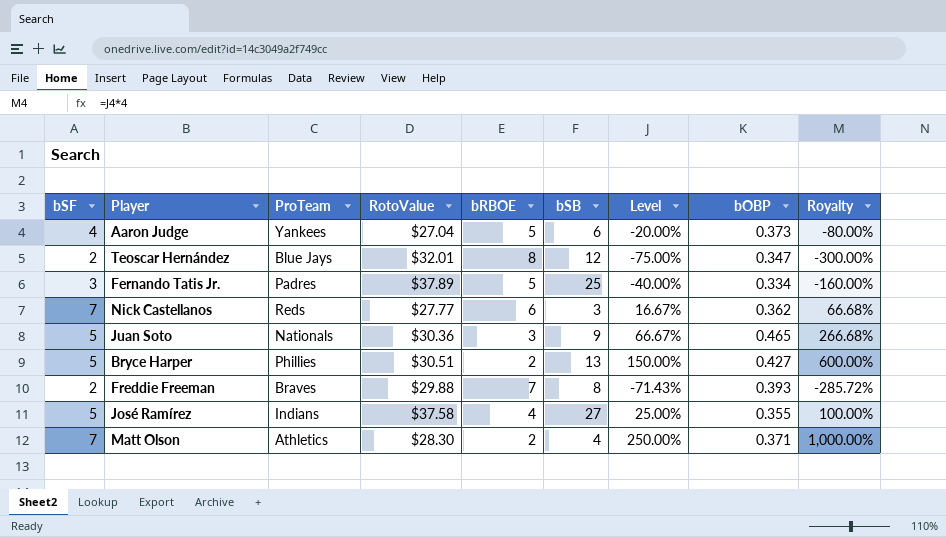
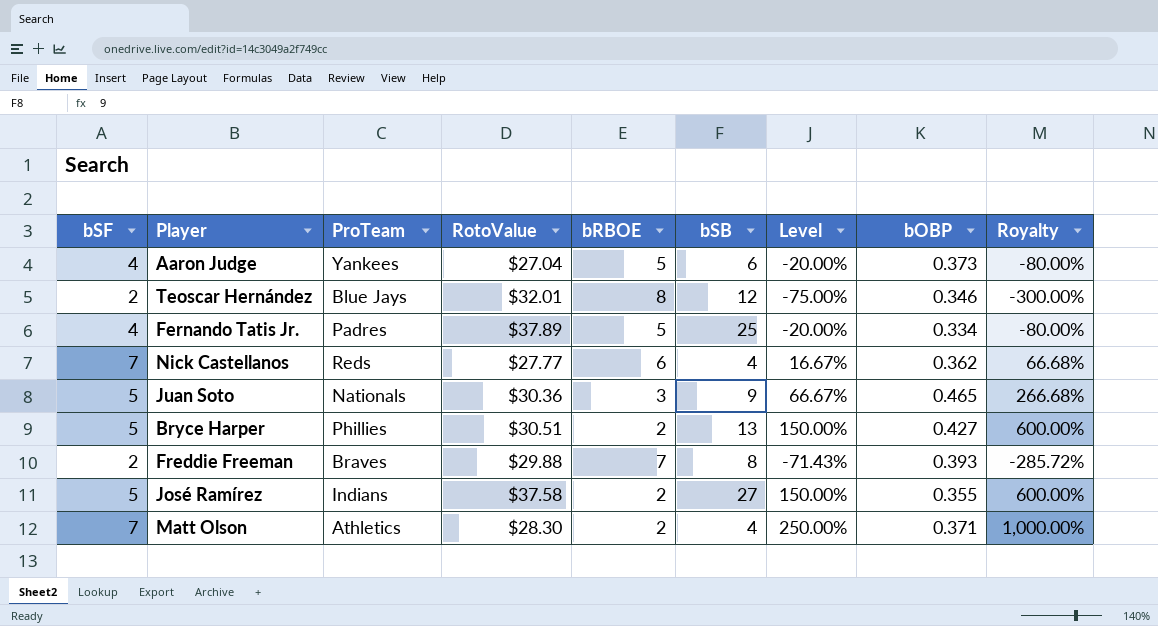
Teoscar Hernández | bOBP: 0.347 -> 0.346
Fernando Tatis Jr. | bSF: 3 -> 4
Fernando Tatis Jr. | Level: -40.00% -> -20.00%
Fernando Tatis Jr. | Royalty: -160.00% -> -80.00%
Nick Castellanos | bSB: 3 -> 4
José Ramírez | bRBOE: 4 -> 2
José Ramírez | Level: 25.00% -> 150.00%
José Ramírez | Royalty: 100.00% -> 600.00%

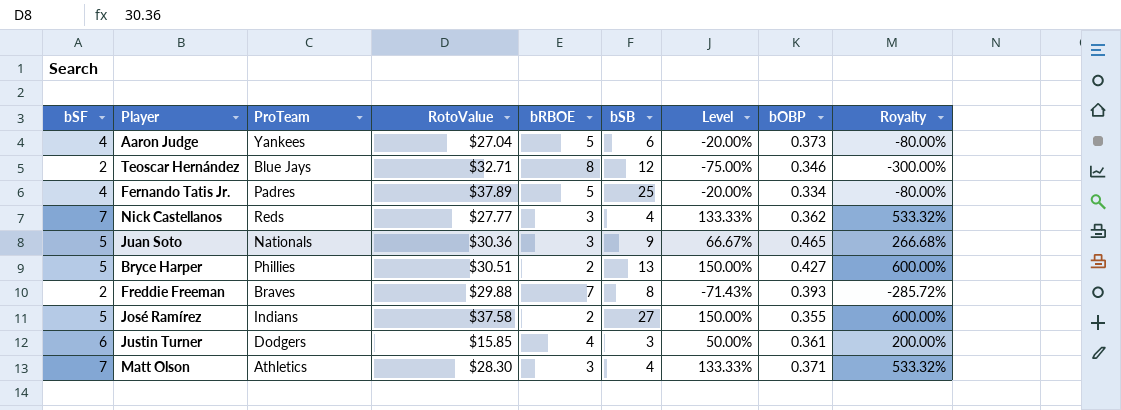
Teoscar Hernández | RotoValue: $32.01 -> $32.71
Nick Castellanos | bRBOE: 6 -> 3
Nick Castellanos | Level: 16.67% -> 133.33%
Nick Castellanos | Royalty: 66.68% -> 533.32%
row Justin Turner: none -> 6 | Dodgers | $15.85 | 4 | 3 | 50.00% | 0.361 | 200.00%
Matt Olson | bRBOE: 2 -> 3
Matt Olson | Level: 250.00% -> 133.33%
Matt Olson | Royalty: 1,000.00% -> 533.32%

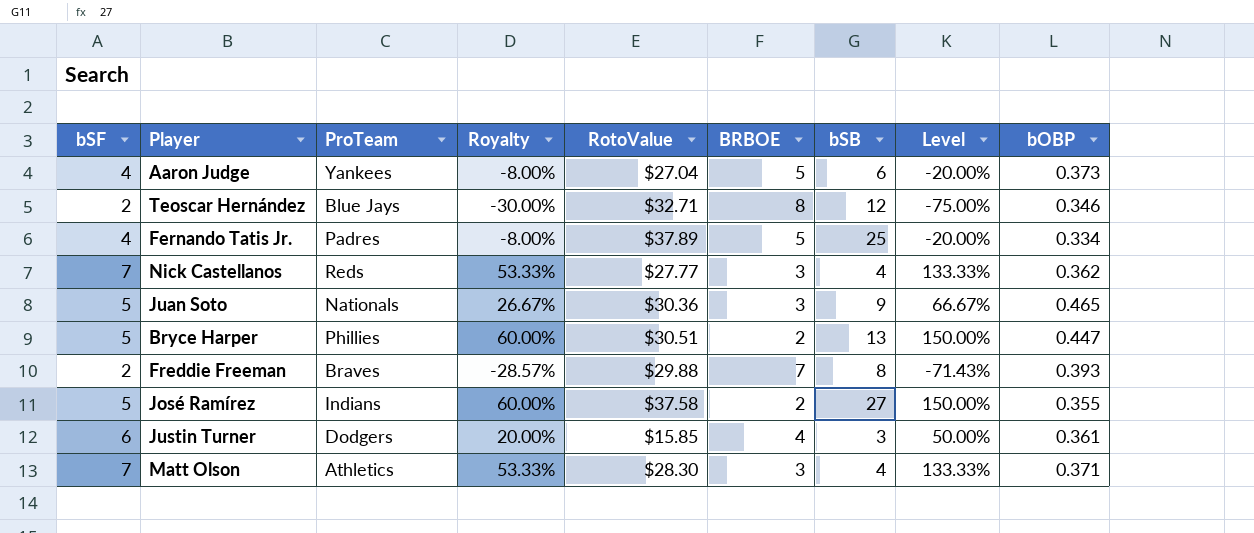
column Royalty | formula: [Level] * 4 -> [Level] * 0.4
column Royalty | position: 9 -> 4
column name: bRBOE -> BRBOE
Bryce Harper | bOBP: 0.427 -> 0.447

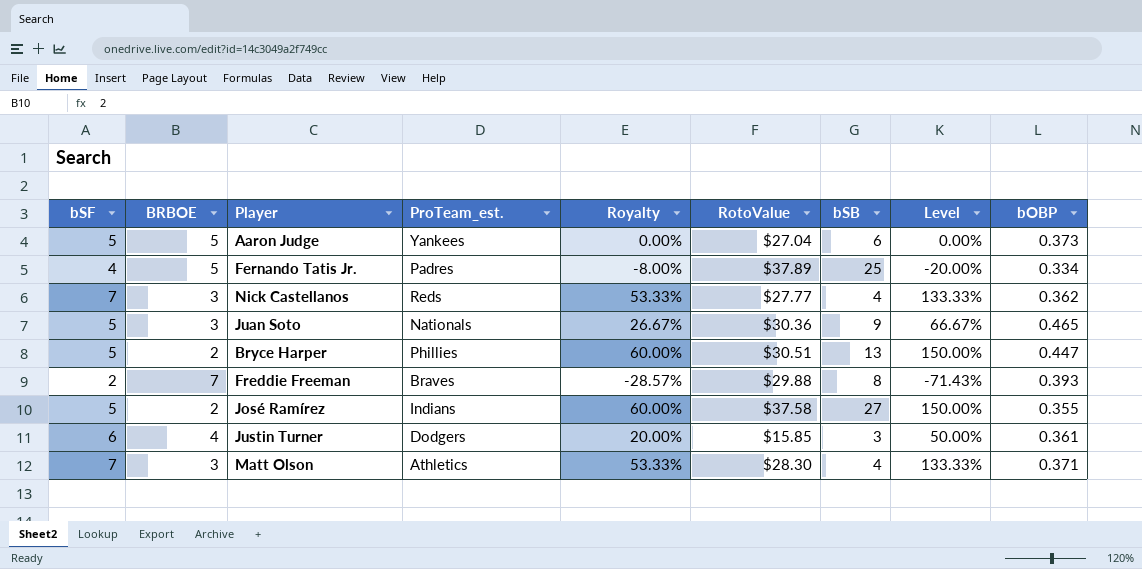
column BRBOE | position: 6 -> 2
column name: ProTeam -> ProTeam_est.
row Teoscar Hernández: 2 | Blue Jays | -30.00% | $32.71 | 8 | 12 | -75.00% | 0.346 -> none
Aaron Judge | bSF: 4 -> 5
Aaron Judge | Royalty: -8.00% -> 0.00%
Aaron Judge | Level: -20.00% -> 0.00%

